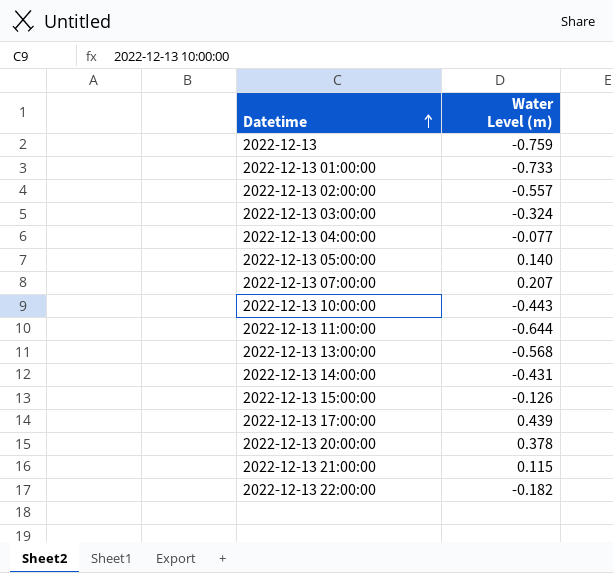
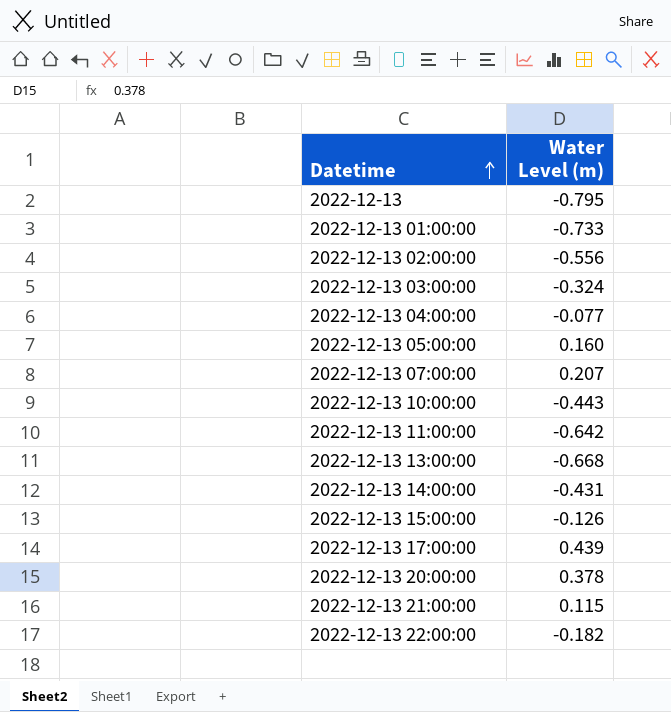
2022-12-13 | Water Level (m): -0.759 -> -0.795
2022-12-13 02:00:00 | Water Level (m): -0.557 -> -0.556
2022-12-13 05:00:00 | Water Level (m): 0.140 -> 0.160
2022-12-13 11:00:00 | Water Level (m): -0.644 -> -0.642
2022-12-13 13:00:00 | Water Level (m): -0.568 -> -0.668

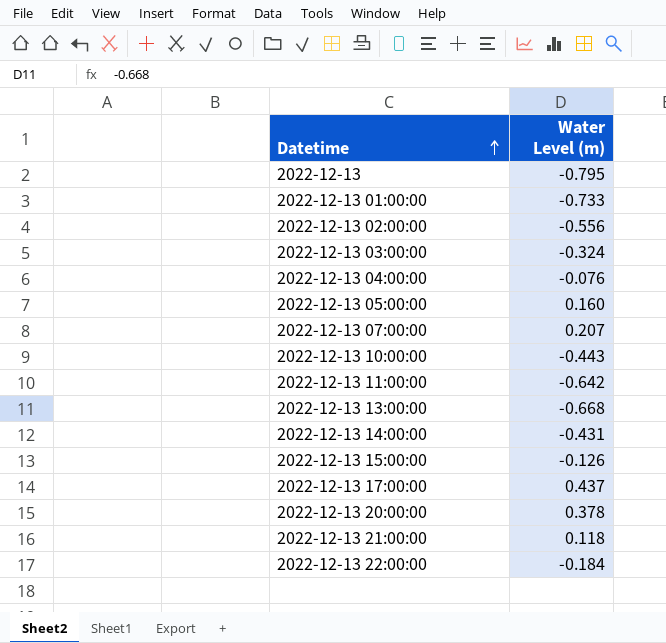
2022-12-13 04:00:00 | Water Level (m): -0.077 -> -0.076
2022-12-13 17:00:00 | Water Level (m): 0.439 -> 0.437
2022-12-13 21:00:00 | Water Level (m): 0.115 -> 0.118
2022-12-13 22:00:00 | Water Level (m): -0.182 -> -0.184

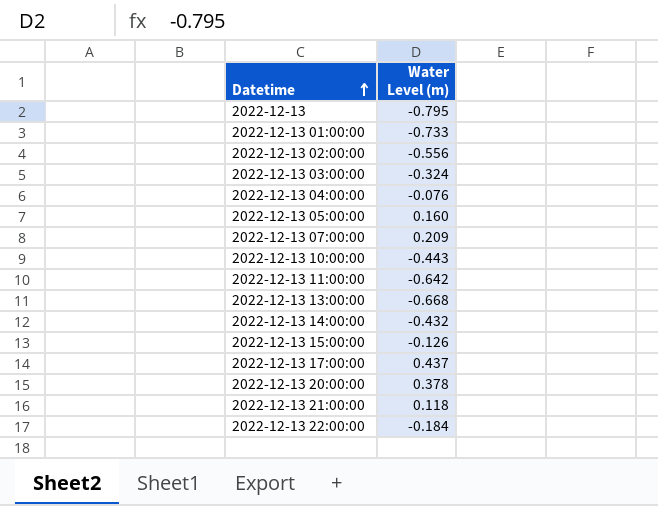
2022-12-13 07:00:00 | Water Level (m): 0.207 -> 0.209
2022-12-13 14:00:00 | Water Level (m): -0.431 -> -0.432

